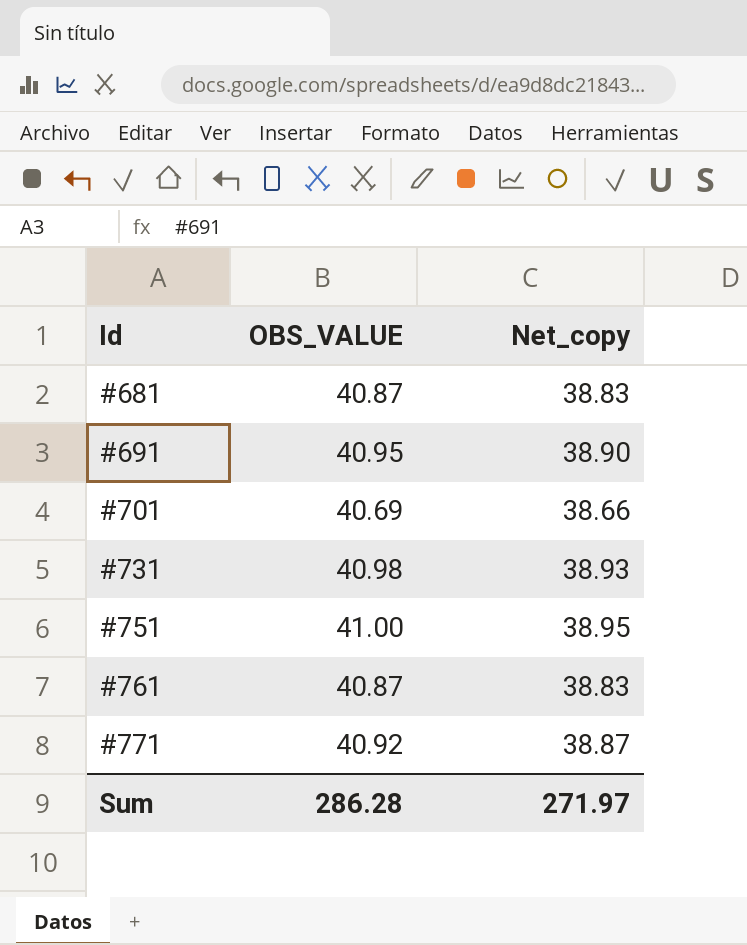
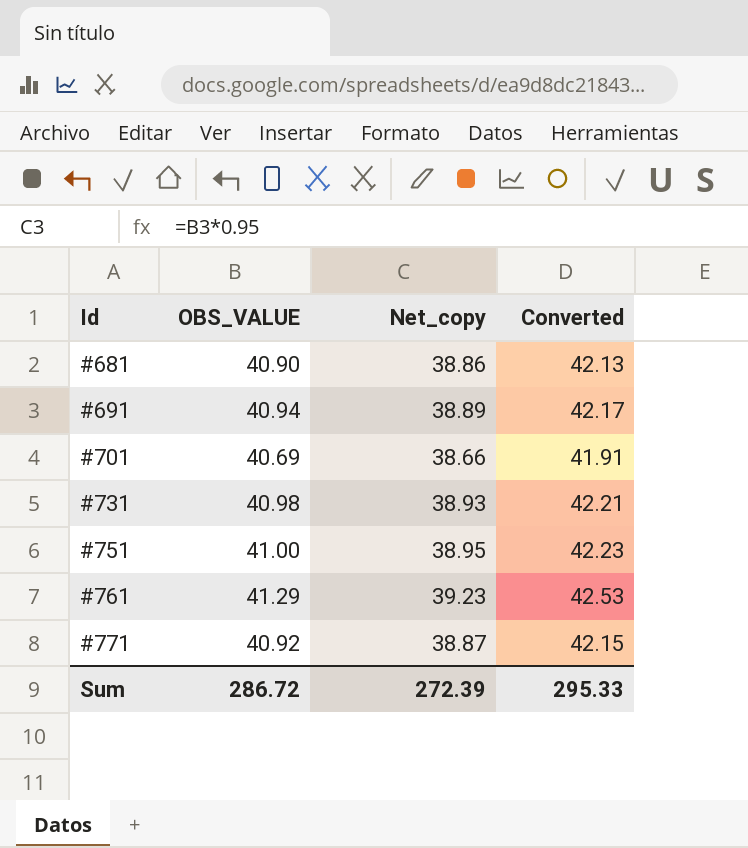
column Converted | formula: none -> [OBS_VALUE] * 1.03
#681 | OBS_VALUE: 40.87 -> 40.90
#681 | Net_copy: 38.83 -> 38.86
#691 | OBS_VALUE: 40.95 -> 40.94
#691 | Net_copy: 38.90 -> 38.89
#761 | OBS_VALUE: 40.87 -> 41.29
#761 | Net_copy: 38.83 -> 39.23
Sum | OBS_VALUE: 286.28 -> 286.72
Sum | Net_copy: 271.97 -> 272.39

